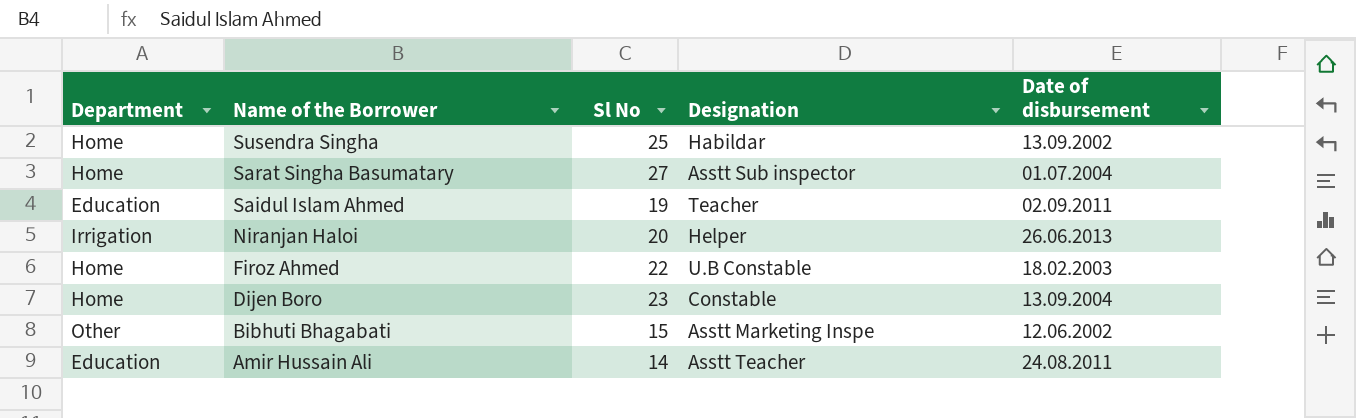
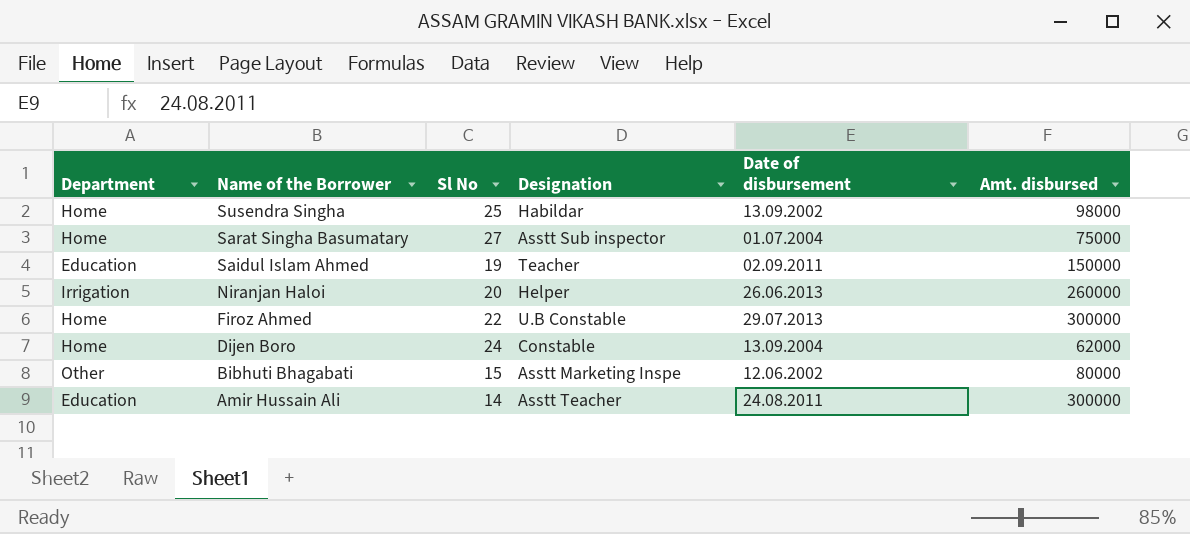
column Amt. disbursed | position: none -> 6
Firoz Ahmed | Date of disbursement: 18.02.2003 -> 29.07.2013
Dijen Boro | Sl No: 23 -> 24

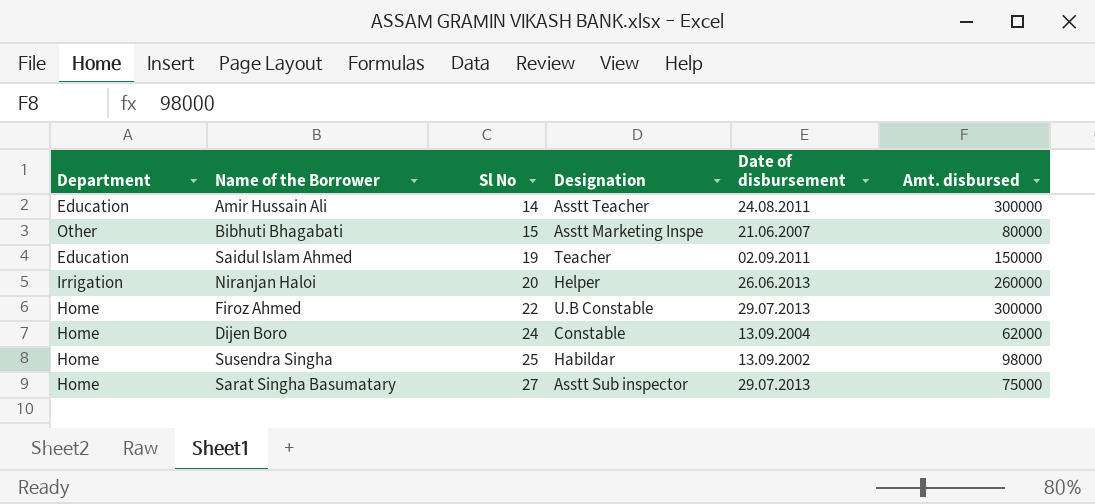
row order: Name of the Borrower descending -> Sl No ascending
Bibhuti Bhagabati | Date of disbursement: 12.06.2002 -> 21.06.2007
Sarat Singha Basumatary | Date of disbursement: 01.07.2004 -> 29.07.2013

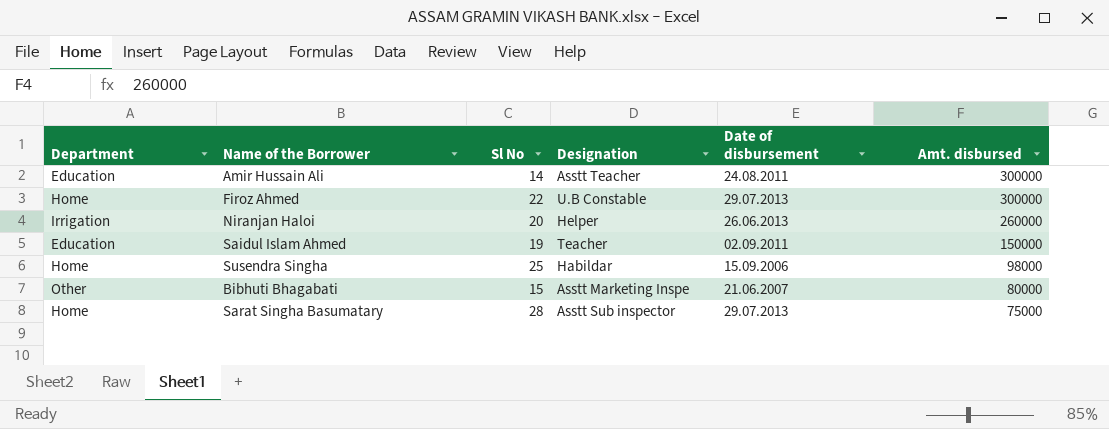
row order: Sl No ascending -> Amt. disbursed descending
row Dijen Boro: Home | 24 | Constable | 13.09.2004 | 62000 -> none
Susendra Singha | Date of disbursement: 13.09.2002 -> 15.09.2006
Sarat Singha Basumatary | Sl No: 27 -> 28

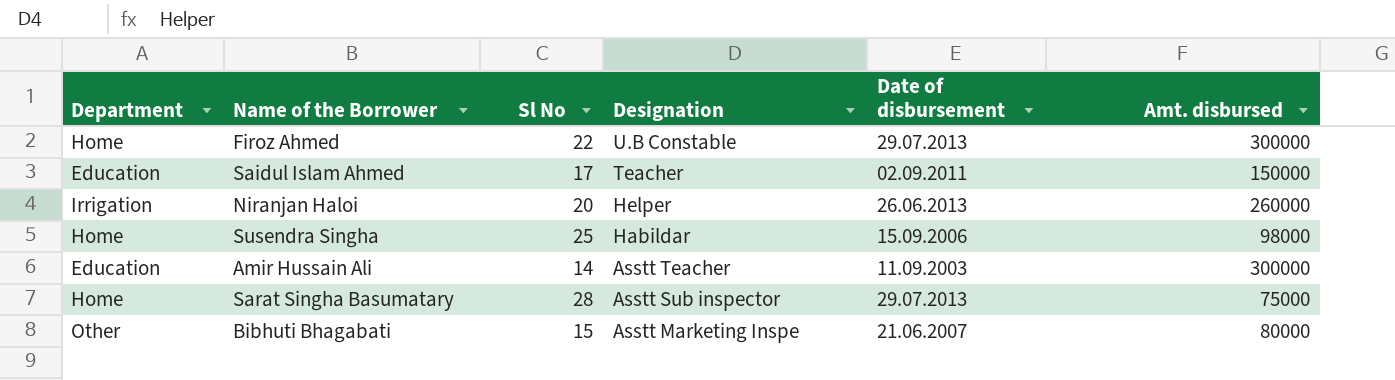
row order: Amt. disbursed descending -> Designation descending
Saidul Islam Ahmed | Sl No: 19 -> 17
Amir Hussain Ali | Date of disbursement: 24.08.2011 -> 11.09.2003

